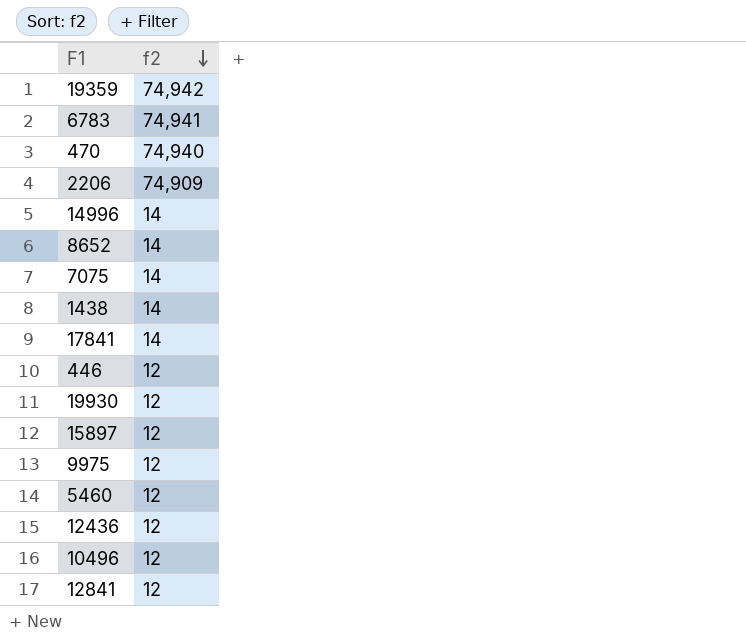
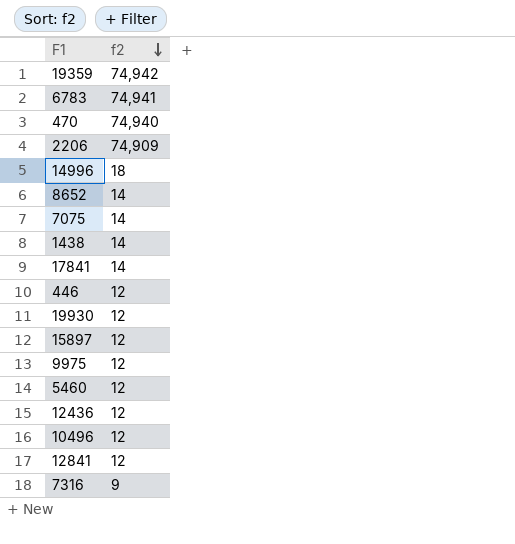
14996 | f2: 14 -> 18
row 7316: none -> 9

